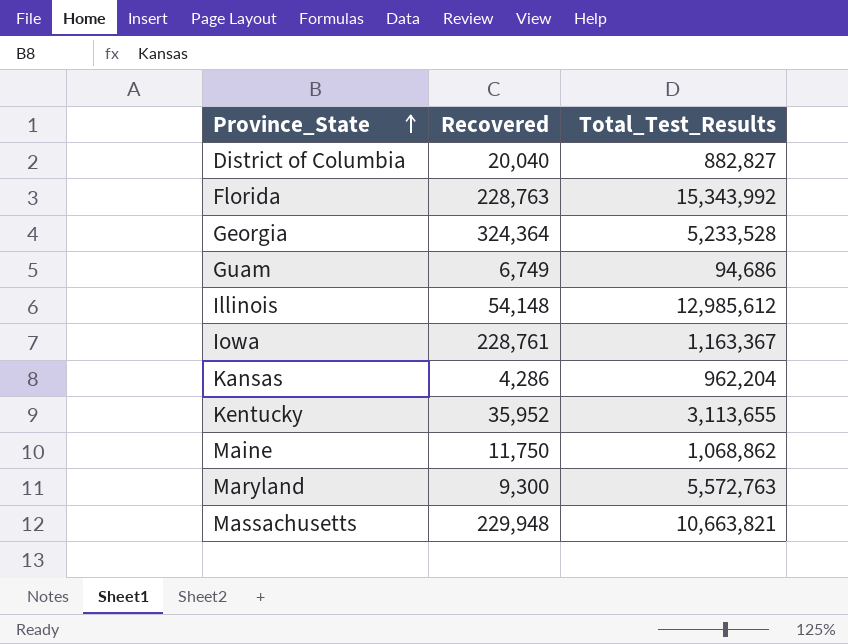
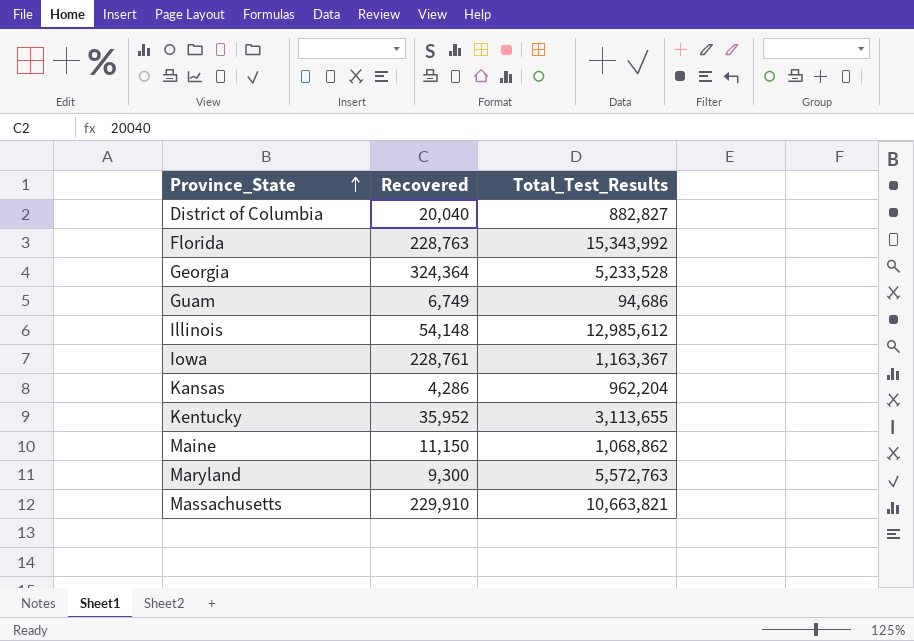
Maine | Recovered: 11,750 -> 11,150
Massachusetts | Recovered: 229,948 -> 229,910

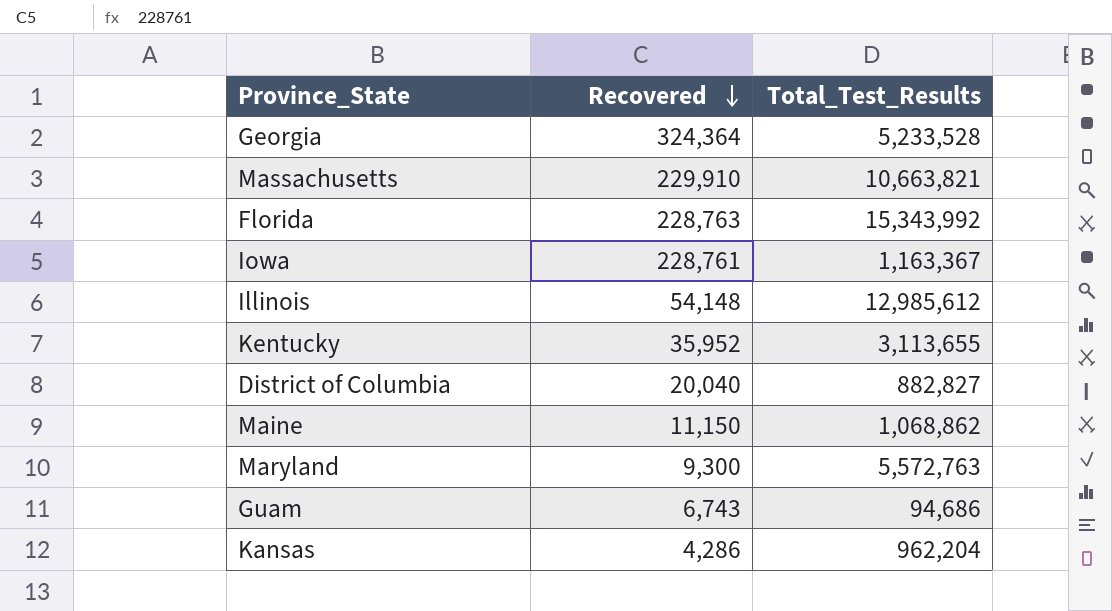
row order: Province_State ascending -> Recovered descending
Guam | Recovered: 6,749 -> 6,743

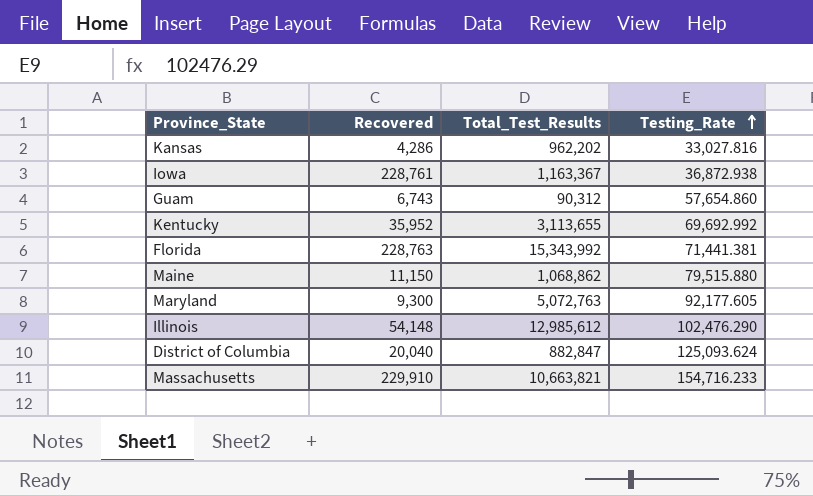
row order: Recovered descending -> Testing_Rate ascending
column Testing_Rate | position: none -> 4
row Georgia: 324,364 | 5,233,528 -> none
Kansas | Total_Test_Results: 962,204 -> 962,202
Guam | Total_Test_Results: 94,686 -> 90,312
Maryland | Total_Test_Results: 5,572,763 -> 5,072,763
District of Columbia | Total_Test_Results: 882,827 -> 882,847

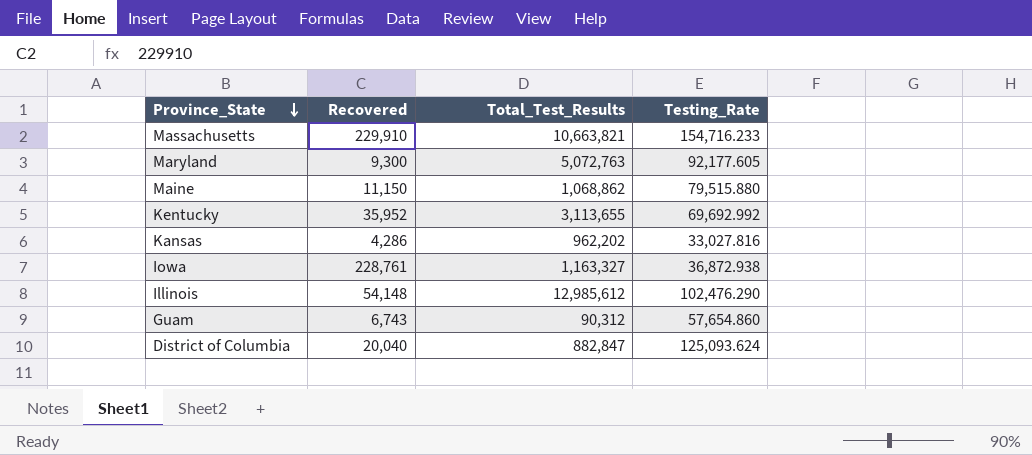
row order: Testing_Rate ascending -> Province_State descending
row Florida: 228,763 | 15,343,992 | 71,441.381 -> none
Iowa | Total_Test_Results: 1,163,367 -> 1,163,327

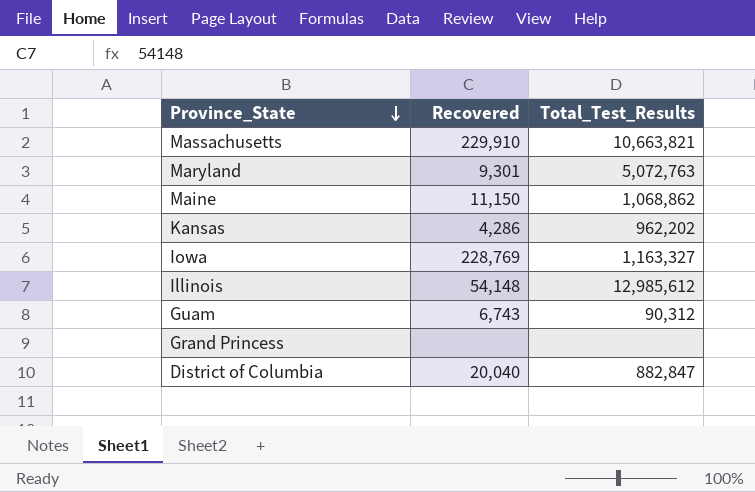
column Testing_Rate | position: 4 -> none
row Kentucky: 35,952 | 3,113,655 | 69,692.992 -> none
Maryland | Recovered: 9,300 -> 9,301
Iowa | Recovered: 228,761 -> 228,769
row Grand Princess: none -> none | none

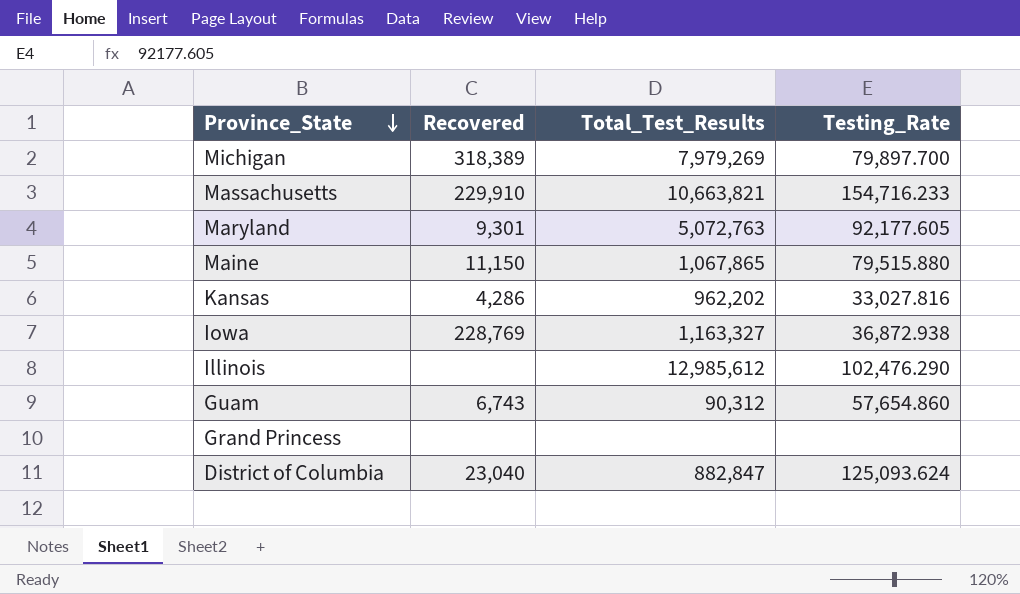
column Testing_Rate | position: none -> 4
row Michigan: none -> 318,389 | 7,979,269 | 79,897.700
Maine | Total_Test_Results: 1,068,862 -> 1,067,865
Illinois | Recovered: 54,148 -> none
District of Columbia | Recovered: 20,040 -> 23,040

